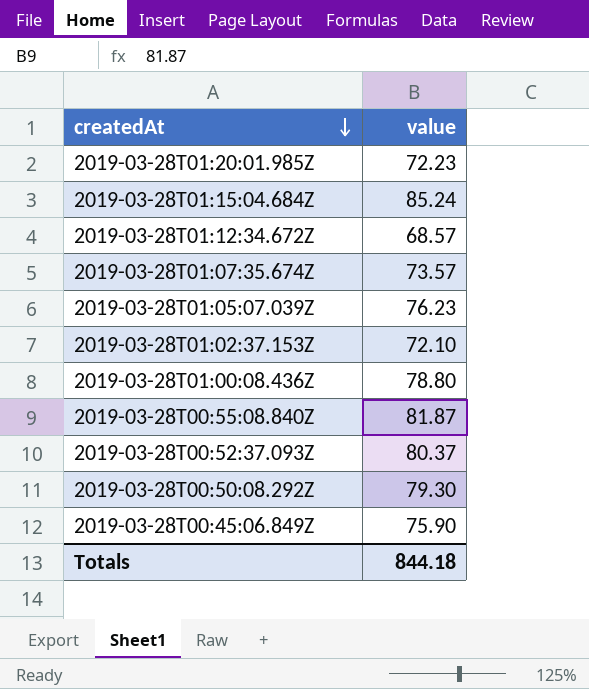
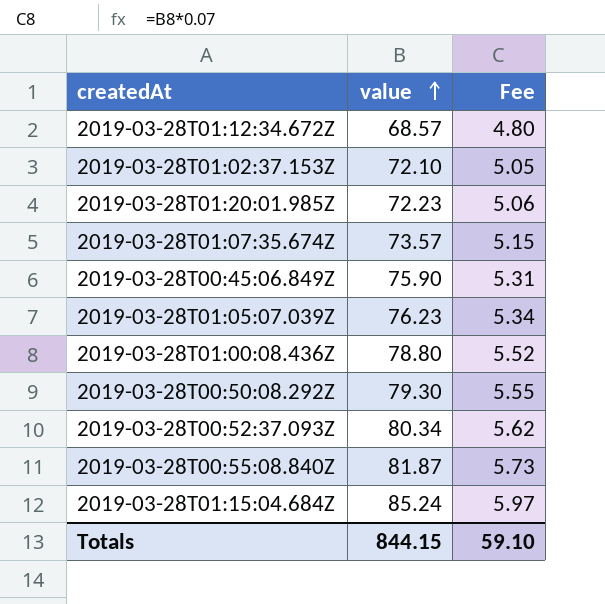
row order: createdAt descending -> value ascending
column Fee | formula: none -> [value] * 0.07
2019-03-28T00:52:37.093Z | value: 80.37 -> 80.34
Totals | value: 844.18 -> 844.15

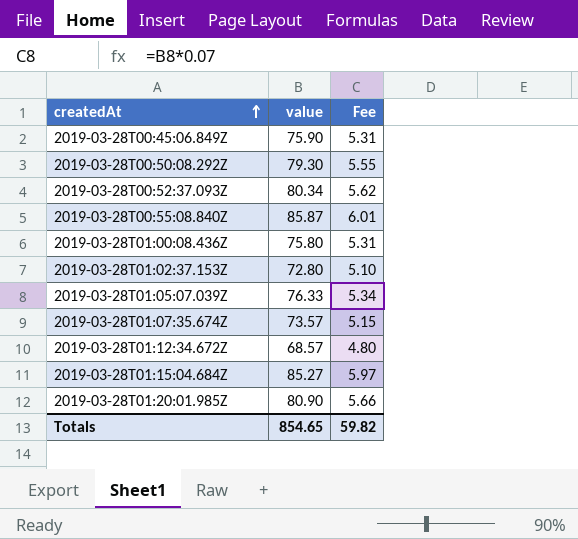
row order: value ascending -> createdAt ascending
2019-03-28T00:55:08.840Z | value: 81.87 -> 85.87
2019-03-28T00:55:08.840Z | Fee: 5.73 -> 6.01
2019-03-28T01:00:08.436Z | value: 78.80 -> 75.80
2019-03-28T01:00:08.436Z | Fee: 5.52 -> 5.31
2019-03-28T01:02:37.153Z | value: 72.10 -> 72.80
2019-03-28T01:02:37.153Z | Fee: 5.05 -> 5.10
2019-03-28T01:05:07.039Z | value: 76.23 -> 76.33
2019-03-28T01:15:04.684Z | value: 85.24 -> 85.27
2019-03-28T01:20:01.985Z | value: 72.23 -> 80.90
2019-03-28T01:20:01.985Z | Fee: 5.06 -> 5.66
Totals | value: 844.15 -> 854.65
Totals | Fee: 59.10 -> 59.82

